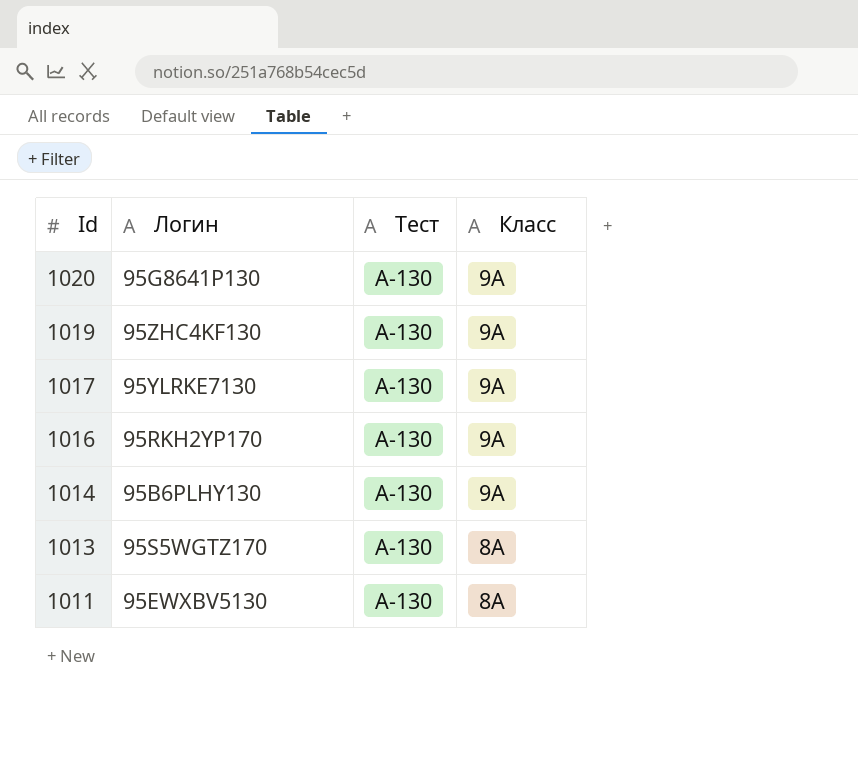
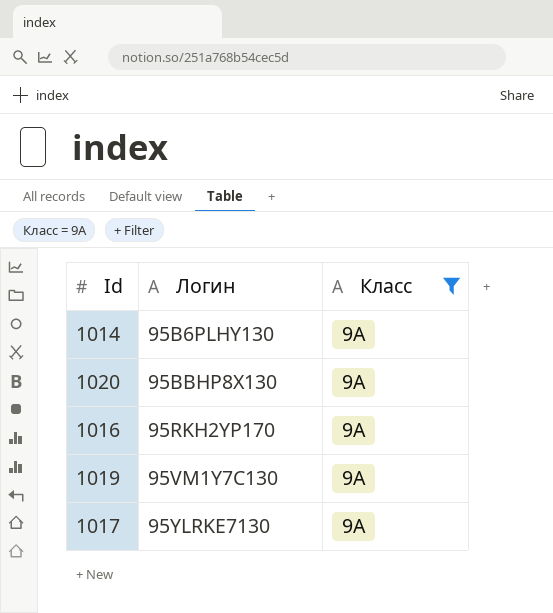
filter: none -> Класс = 9А
row order: Id descending -> Логин ascending
column Тест | position: 3 -> none
1020 | Логин: 95G8641P130 -> 95BBHP8X130
1019 | Логин: 95ZHC4KF130 -> 95VM1Y7C130

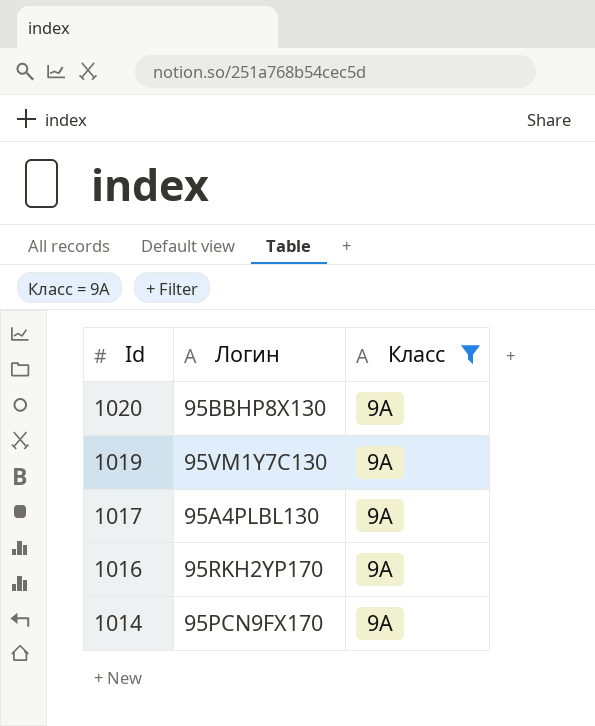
row order: Логин ascending -> Id descending
1017 | Логин: 95YLRKE7130 -> 95A4PLBL130
1014 | Логин: 95B6PLHY130 -> 95PCN9FX170

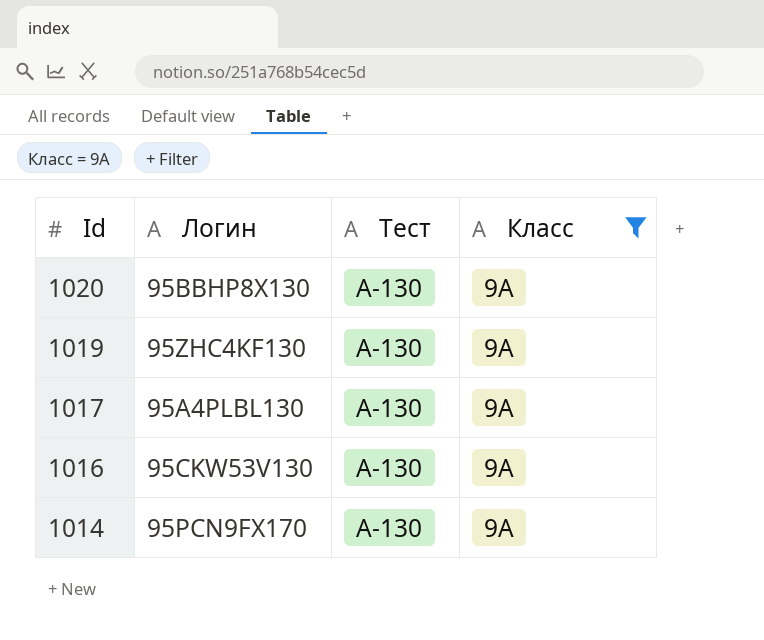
column Тест | position: none -> 3
1019 | Логин: 95VM1Y7C130 -> 95ZHC4KF130
1016 | Логин: 95RKH2YP170 -> 95CKW53V130

